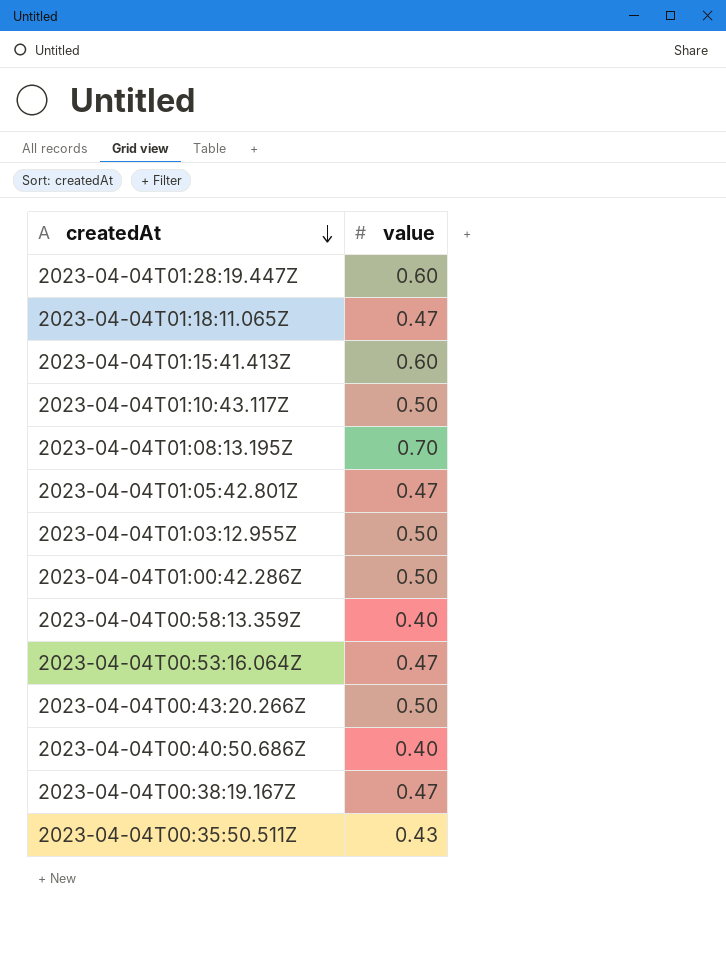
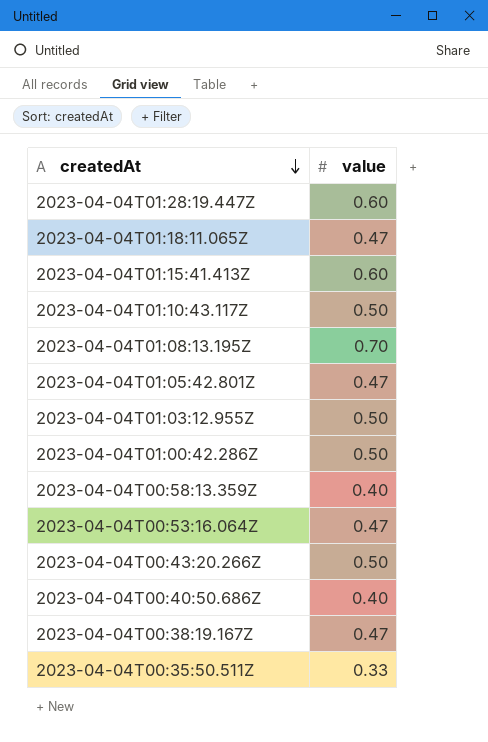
2023-04-04T00:35:50.511Z | value: 0.43 -> 0.33

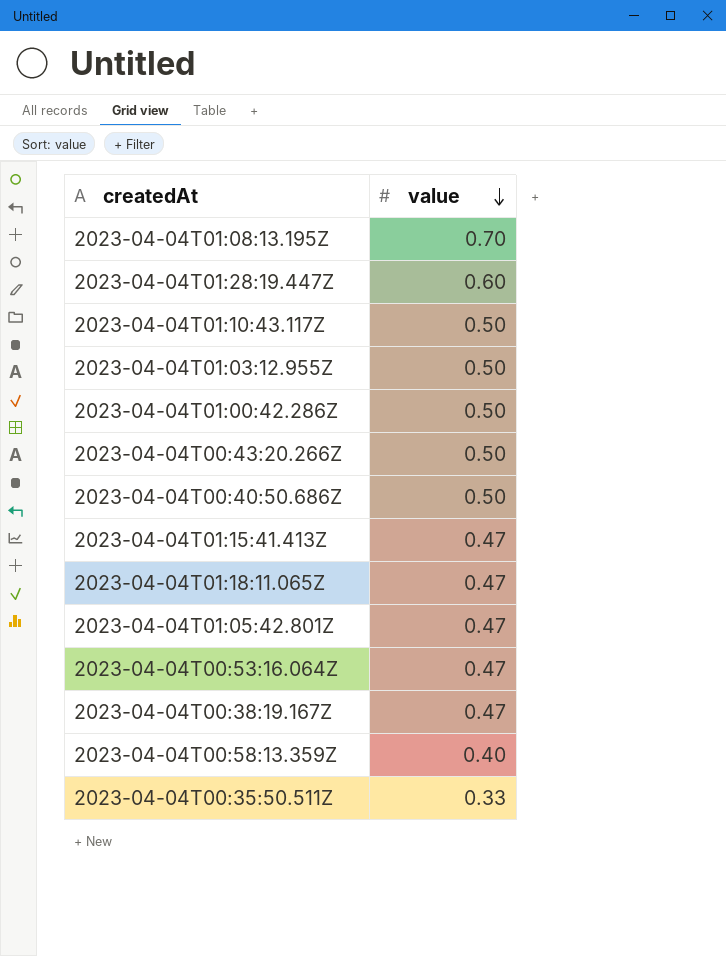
row order: createdAt descending -> value descending
2023-04-04T00:40:50.686Z | value: 0.40 -> 0.50
2023-04-04T01:15:41.413Z | value: 0.60 -> 0.47

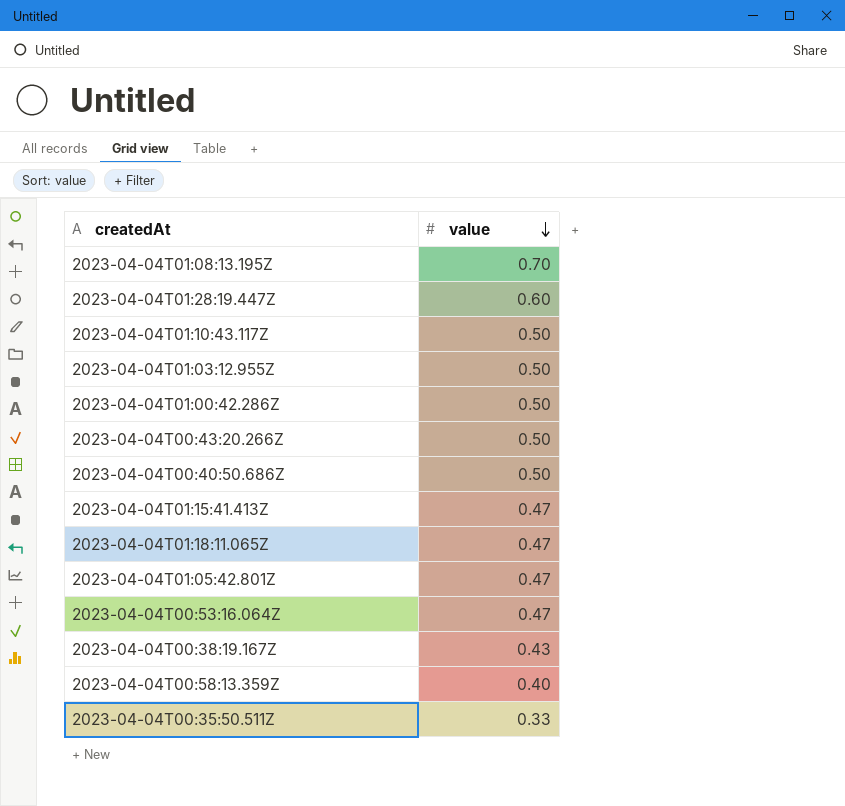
2023-04-04T00:38:19.167Z | value: 0.47 -> 0.43

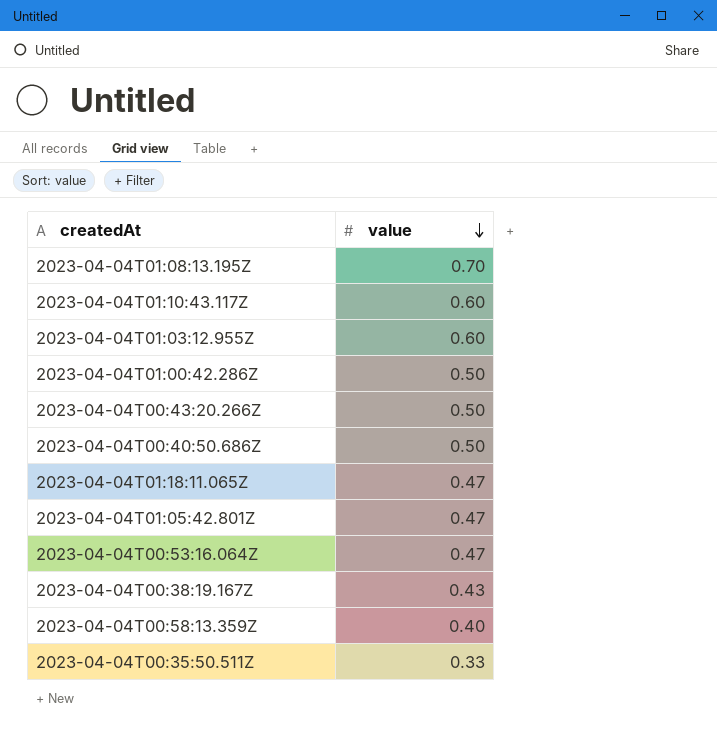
row 2023-04-04T01:28:19.447Z: 0.60 -> none
row 2023-04-04T01:15:41.413Z: 0.47 -> none
2023-04-04T01:10:43.117Z | value: 0.50 -> 0.60
2023-04-04T01:03:12.955Z | value: 0.50 -> 0.60

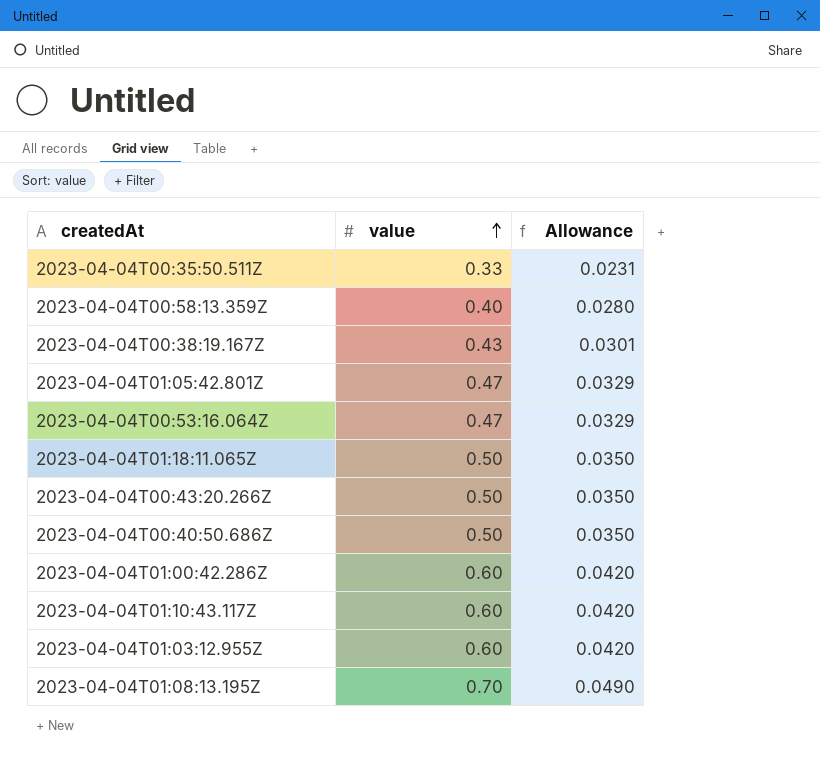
row order: value descending -> value ascending
column Allowance | formula: none -> [value] * 0.07
2023-04-04T01:18:11.065Z | value: 0.47 -> 0.50
2023-04-04T01:00:42.286Z | value: 0.50 -> 0.60

